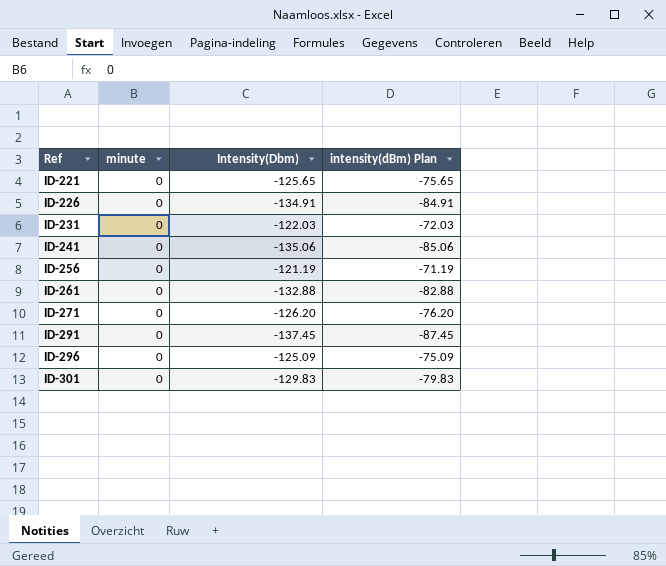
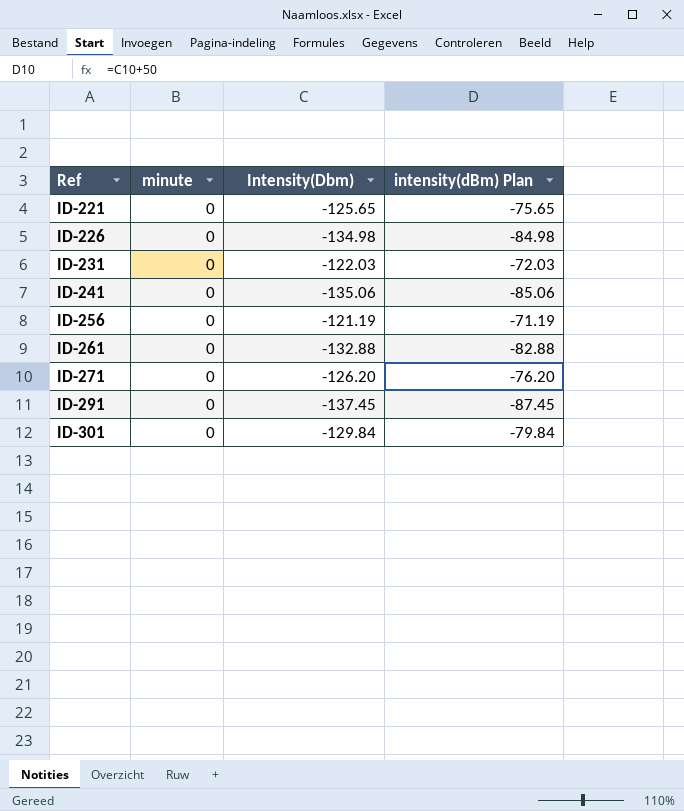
row ID-296: 0 | -125.09 | -75.09 -> none
ID-226 | Intensity(Dbm): -134.91 -> -134.98
ID-226 | intensity(dBm) Plan: -84.91 -> -84.98
ID-301 | Intensity(Dbm): -129.83 -> -129.84
ID-301 | intensity(dBm) Plan: -79.83 -> -79.84

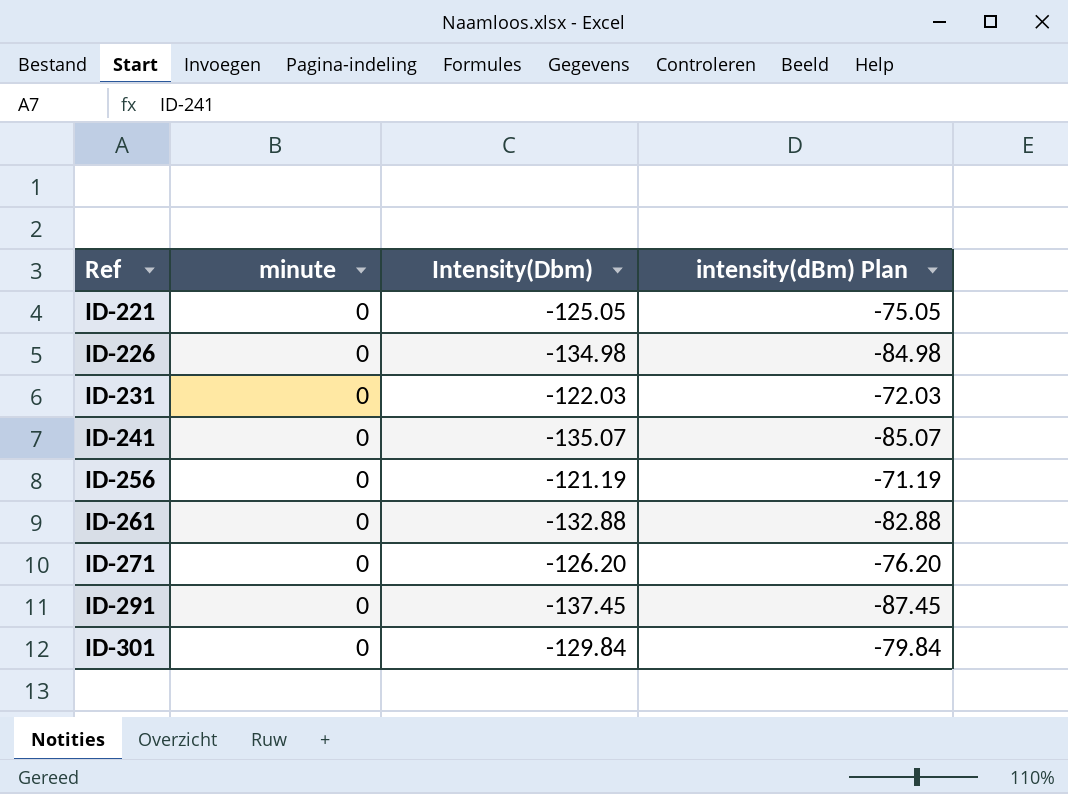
ID-221 | Intensity(Dbm): -125.65 -> -125.05
ID-221 | intensity(dBm) Plan: -75.65 -> -75.05
ID-241 | Intensity(Dbm): -135.06 -> -135.07
ID-241 | intensity(dBm) Plan: -85.06 -> -85.07

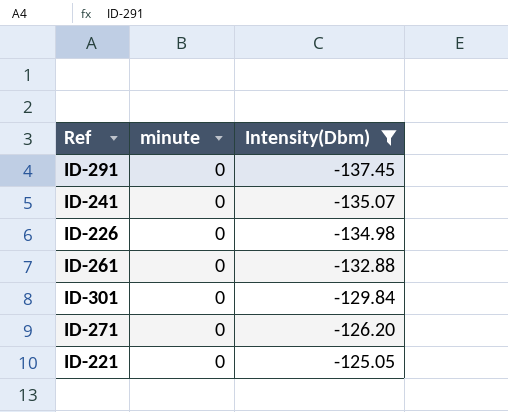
filter: none -> Intensity(Dbm) <= -125.05
row order: Ref ascending -> Intensity(Dbm) ascending
column intensity(dBm) Plan | formula: [Intensity(Dbm)] + 50 -> none

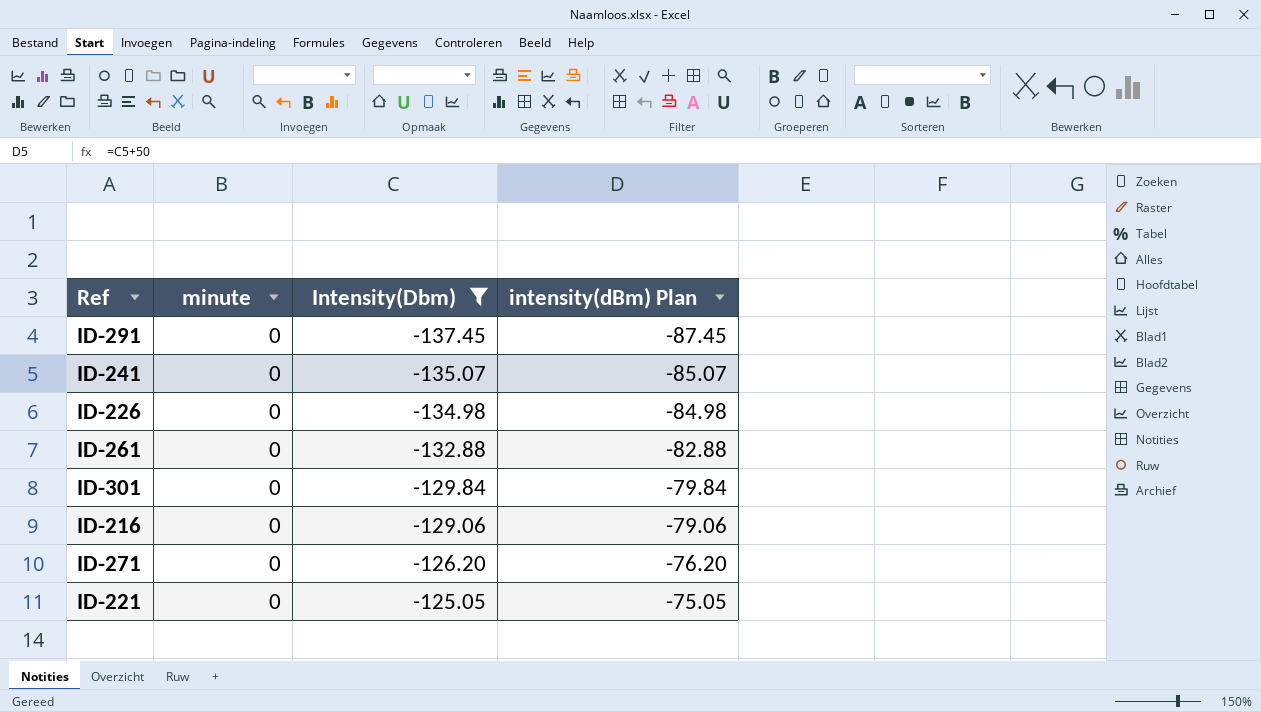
column intensity(dBm) Plan | formula: none -> [Intensity(Dbm)] + 50
row ID-216: none -> 0 | -129.06 | -79.06

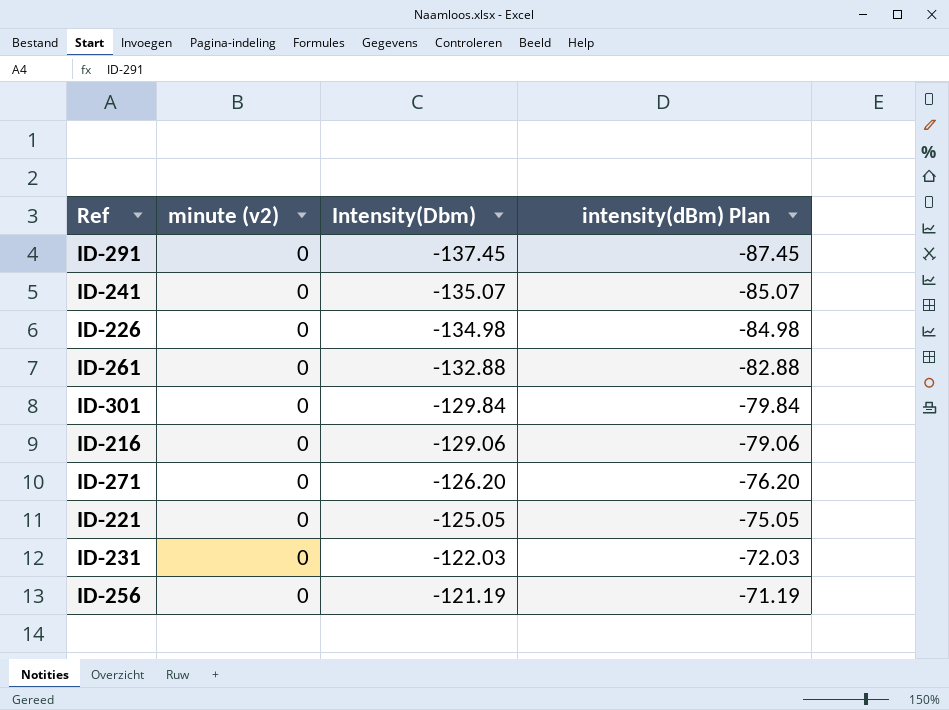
filter: Intensity(Dbm) <= -125.05 -> none
column name: minute -> minute (v2)

